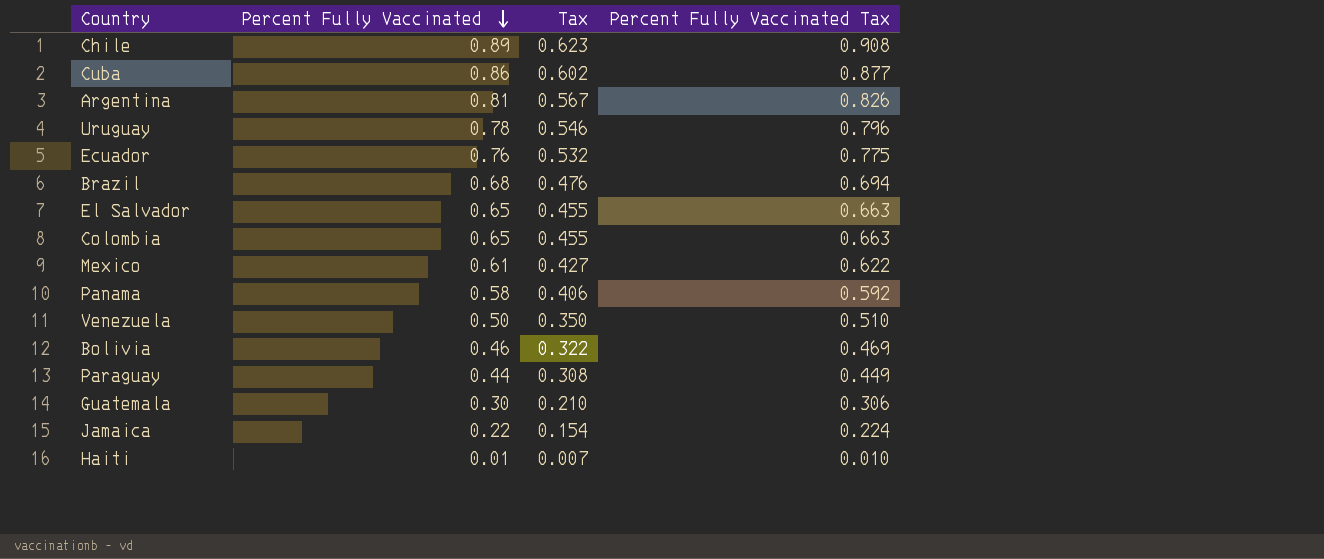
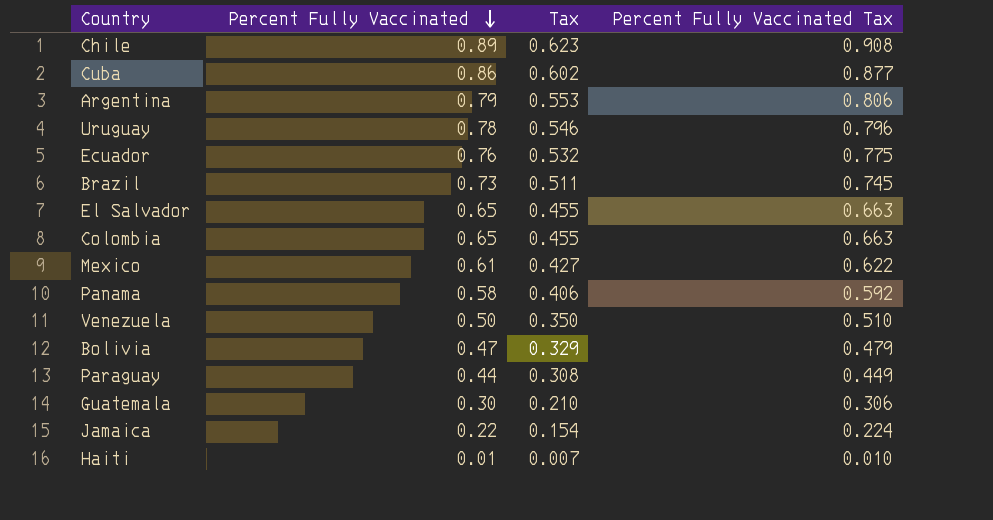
Argentina | Percent Fully Vaccinated: 0.81 -> 0.79
Argentina | Tax: 0.567 -> 0.553
Argentina | Percent Fully Vaccinated Tax: 0.826 -> 0.806
Brazil | Percent Fully Vaccinated: 0.68 -> 0.73
Brazil | Tax: 0.476 -> 0.511
Brazil | Percent Fully Vaccinated Tax: 0.694 -> 0.745
Bolivia | Percent Fully Vaccinated: 0.46 -> 0.47
Bolivia | Tax: 0.322 -> 0.329
Bolivia | Percent Fully Vaccinated Tax: 0.469 -> 0.479

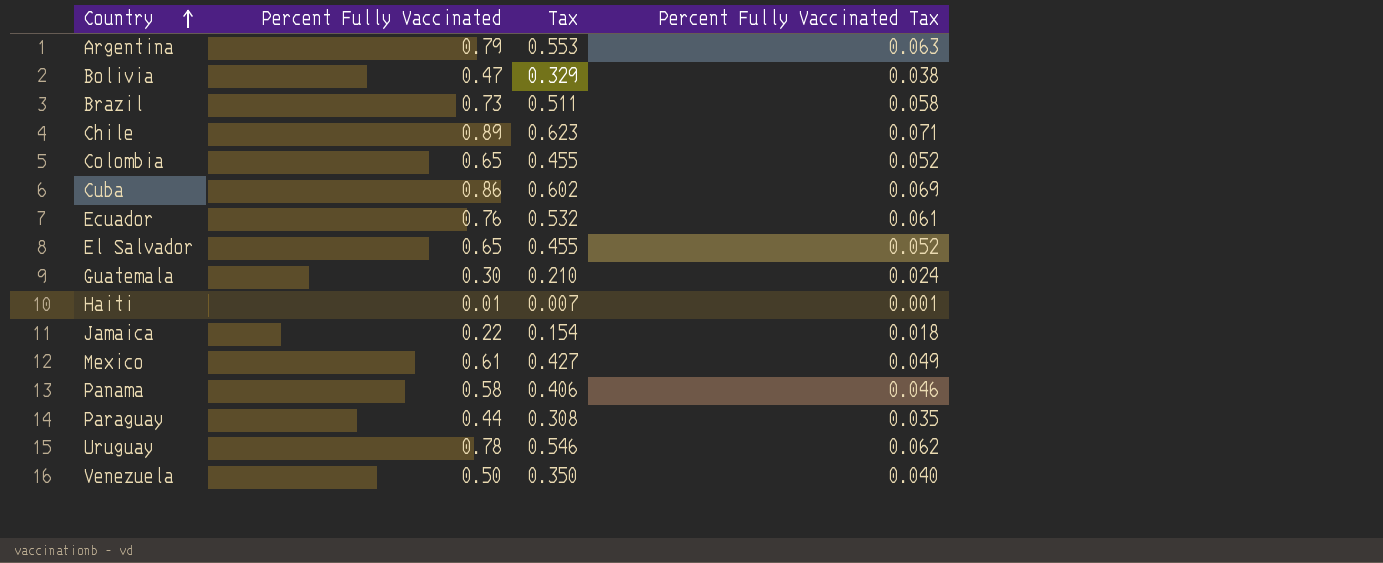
row order: Percent Fully Vaccinated descending -> Country ascending
column Percent Fully Vaccinated Tax | formula: [Percent Fully Vaccinated] * 1.02 -> [Percent Fully Vaccinated] * 0.08

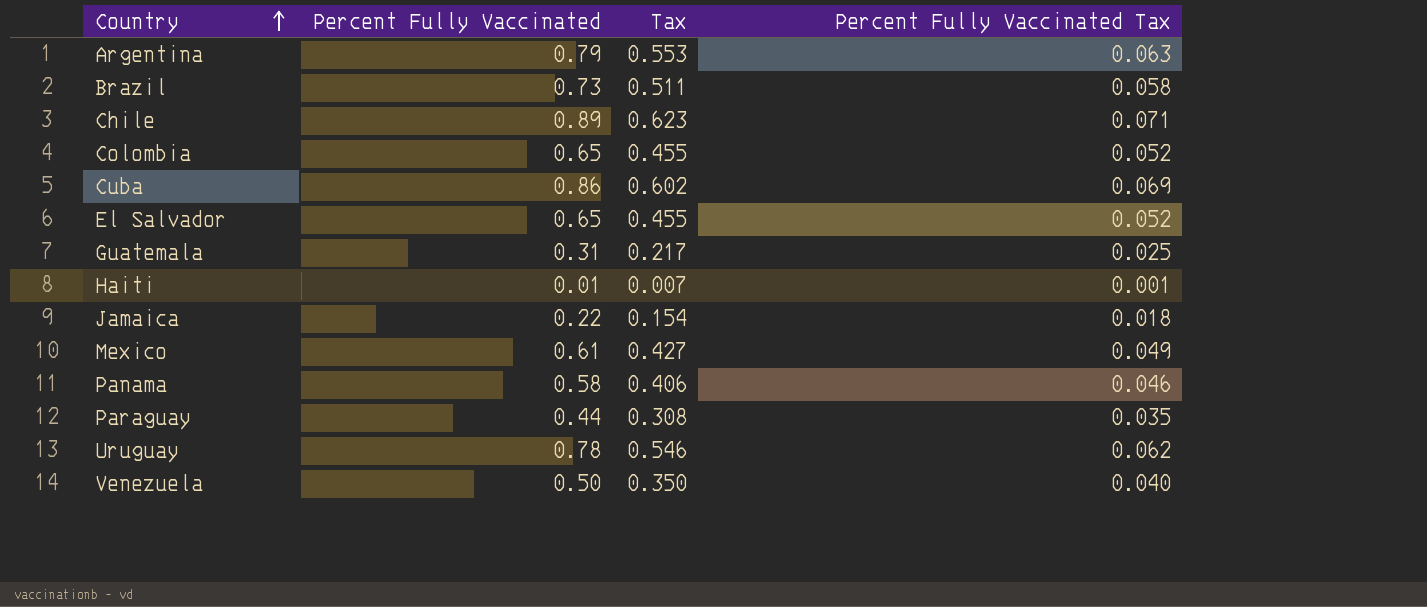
row Bolivia: 0.47 | 0.329 | 0.038 -> none
row Ecuador: 0.76 | 0.532 | 0.061 -> none
Guatemala | Percent Fully Vaccinated: 0.30 -> 0.31
Guatemala | Tax: 0.210 -> 0.217
Guatemala | Percent Fully Vaccinated Tax: 0.024 -> 0.025

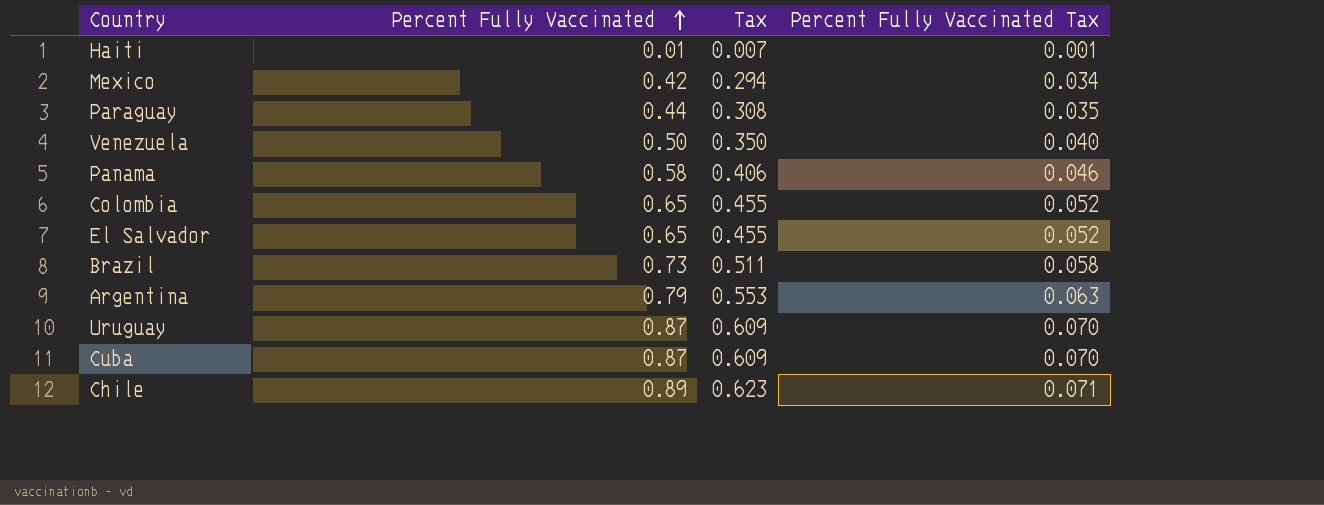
row order: Country ascending -> Percent Fully Vaccinated ascending
row Guatemala: 0.31 | 0.217 | 0.025 -> none
row Jamaica: 0.22 | 0.154 | 0.018 -> none
Mexico | Percent Fully Vaccinated: 0.61 -> 0.42
Mexico | Tax: 0.427 -> 0.294
Mexico | Percent Fully Vaccinated Tax: 0.049 -> 0.034
Uruguay | Percent Fully Vaccinated: 0.78 -> 0.87
Uruguay | Tax: 0.546 -> 0.609
Uruguay | Percent Fully Vaccinated Tax: 0.062 -> 0.070
Cuba | Percent Fully Vaccinated: 0.86 -> 0.87
Cuba | Tax: 0.602 -> 0.609
Cuba | Percent Fully Vaccinated Tax: 0.069 -> 0.070

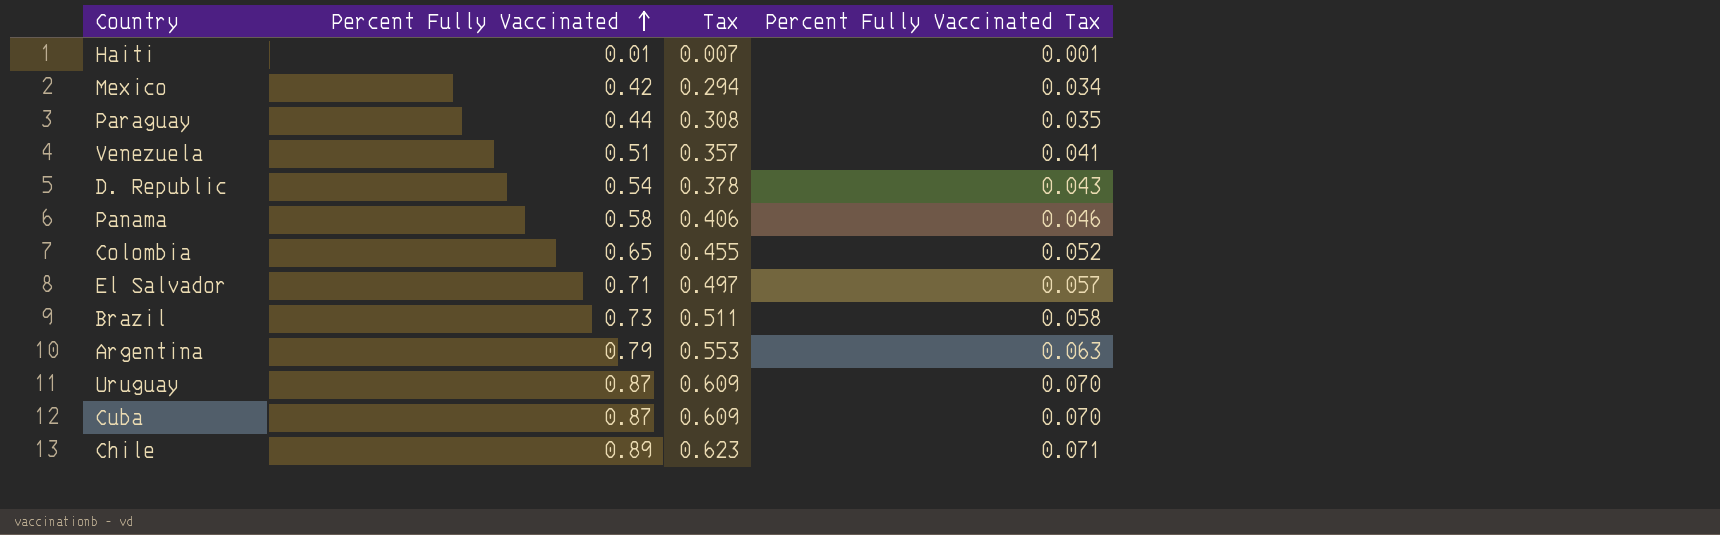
Venezuela | Percent Fully Vaccinated: 0.50 -> 0.51
Venezuela | Tax: 0.350 -> 0.357
Venezuela | Percent Fully Vaccinated Tax: 0.040 -> 0.041
row D. Republic: none -> 0.54 | 0.378 | 0.043
El Salvador | Percent Fully Vaccinated: 0.65 -> 0.71
El Salvador | Tax: 0.455 -> 0.497
El Salvador | Percent Fully Vaccinated Tax: 0.052 -> 0.057

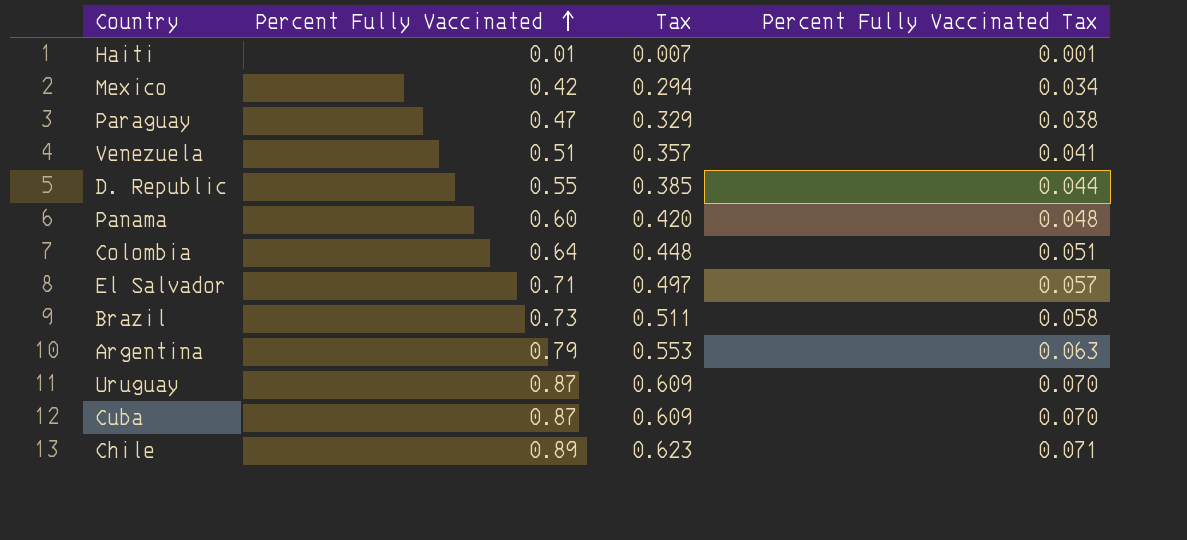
Paraguay | Percent Fully Vaccinated: 0.44 -> 0.47
Paraguay | Tax: 0.308 -> 0.329
Paraguay | Percent Fully Vaccinated Tax: 0.035 -> 0.038
D. Republic | Percent Fully Vaccinated: 0.54 -> 0.55
D. Republic | Tax: 0.378 -> 0.385
D. Republic | Percent Fully Vaccinated Tax: 0.043 -> 0.044
Panama | Percent Fully Vaccinated: 0.58 -> 0.60
Panama | Tax: 0.406 -> 0.420
Panama | Percent Fully Vaccinated Tax: 0.046 -> 0.048
Colombia | Percent Fully Vaccinated: 0.65 -> 0.64
Colombia | Tax: 0.455 -> 0.448
Colombia | Percent Fully Vaccinated Tax: 0.052 -> 0.051

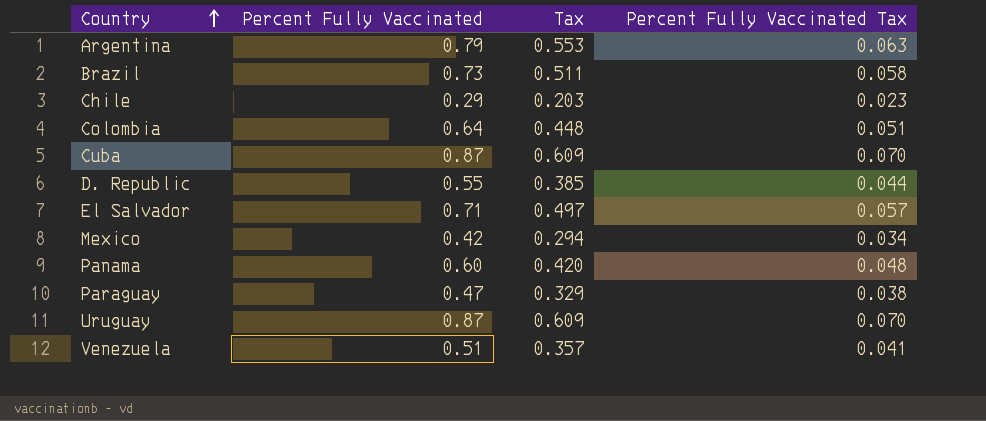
row order: Percent Fully Vaccinated ascending -> Country ascending
row Haiti: 0.01 | 0.007 | 0.001 -> none
Chile | Percent Fully Vaccinated: 0.89 -> 0.29
Chile | Tax: 0.623 -> 0.203
Chile | Percent Fully Vaccinated Tax: 0.071 -> 0.023

